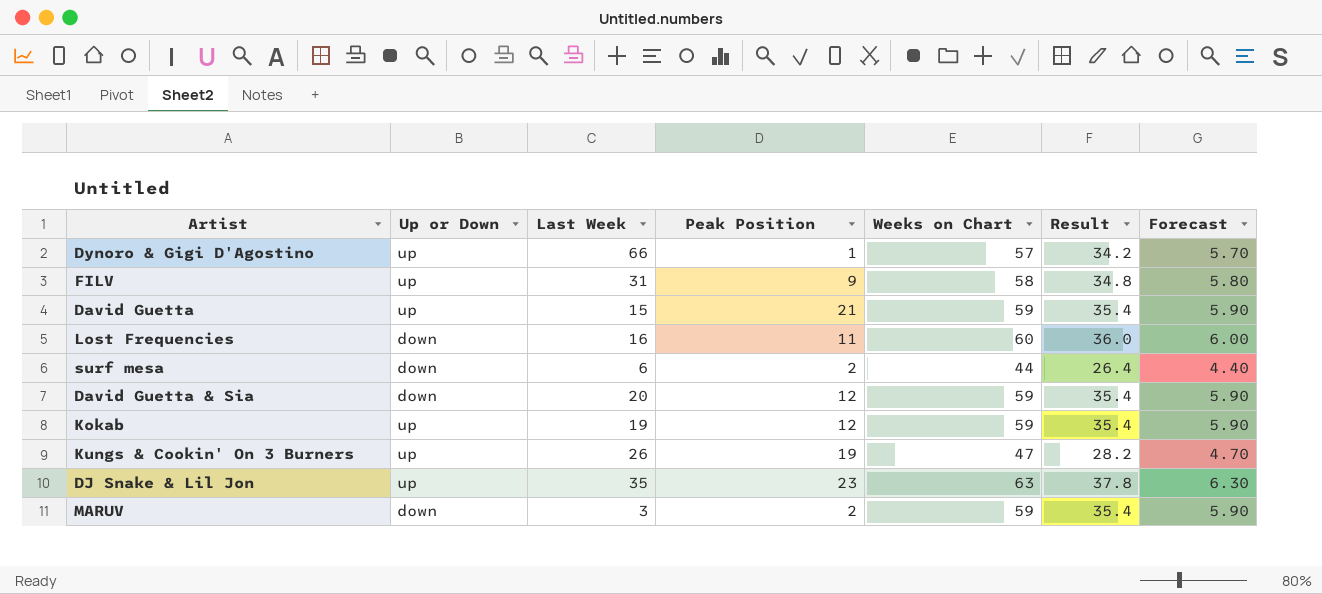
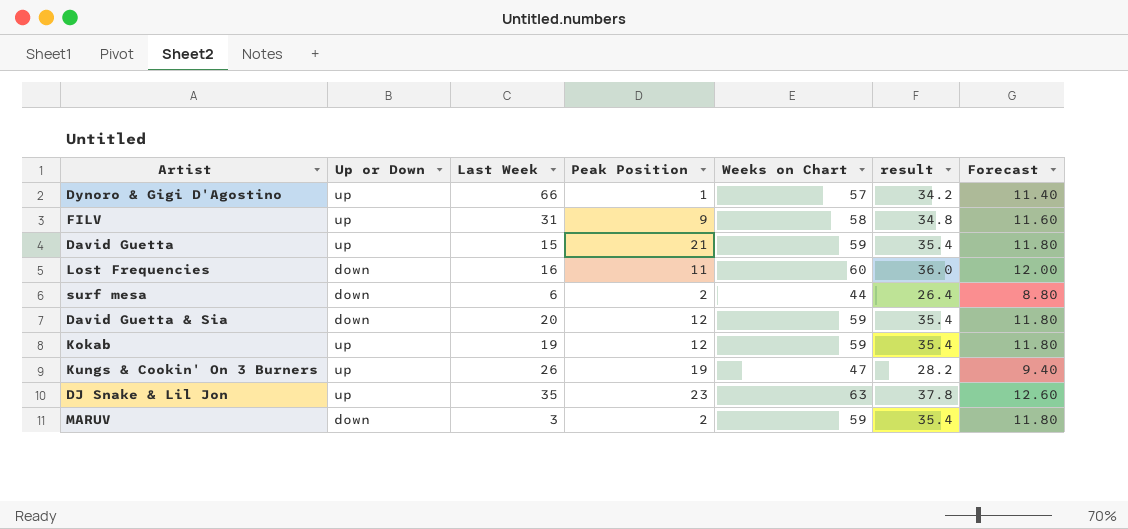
column name: Result -> result
column Forecast | formula: [Weeks on Chart] * 0.1 -> [Weeks on Chart] * 0.2

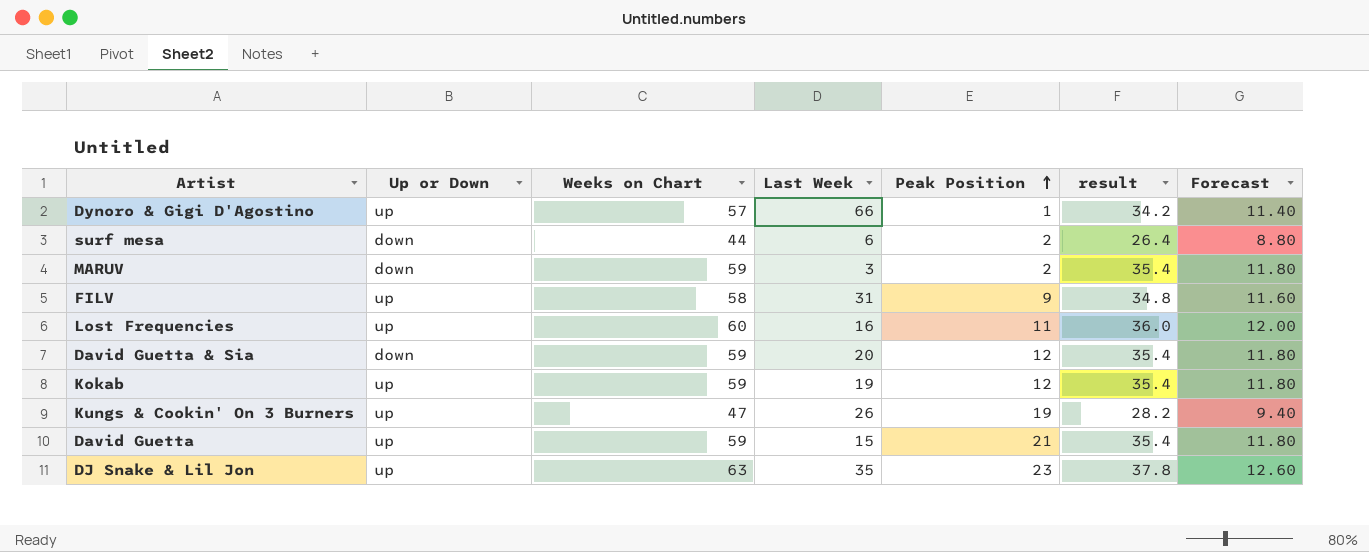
row order: none -> Peak Position ascending
column Weeks on Chart | position: 5 -> 3
Lost Frequencies | Up or Down: down -> up

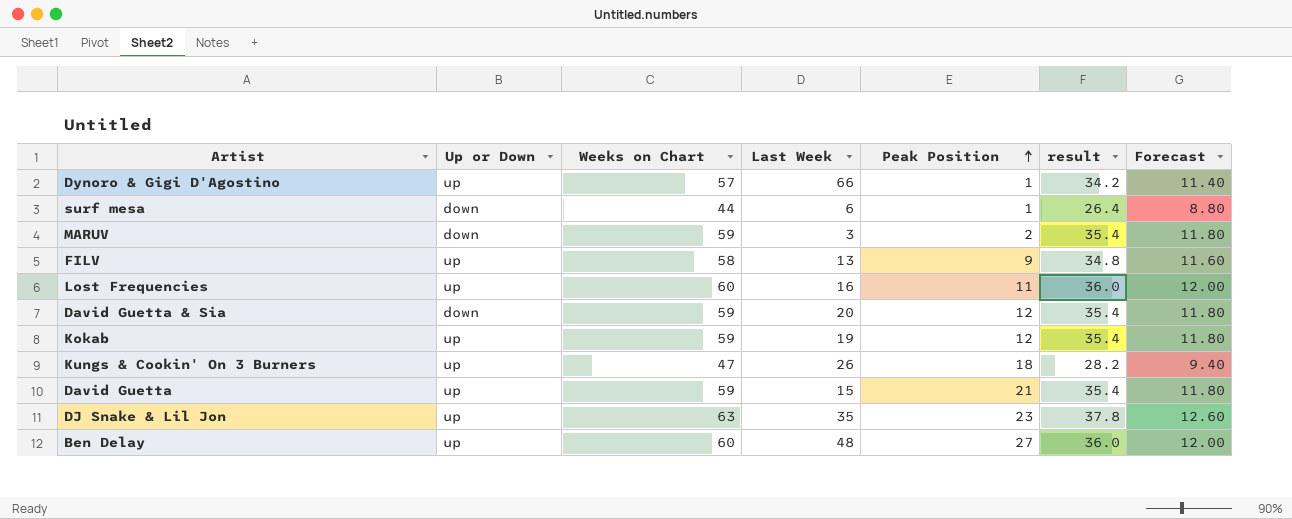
surf mesa | Peak Position: 2 -> 1
FILV | Last Week: 31 -> 13
Kungs & Cookin' On 3 Burners | Peak Position: 19 -> 18
row Ben Delay: none -> up | 60 | 48 | 27 | 36.0 | 12.00

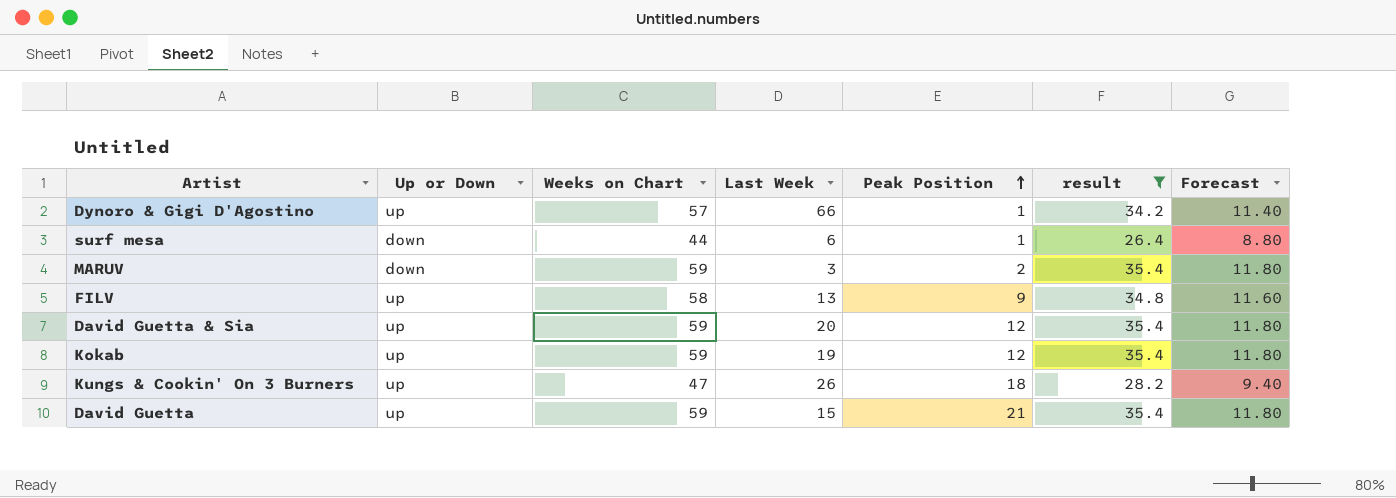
filter: none -> result <= 35.4
David Guetta & Sia | Up or Down: down -> up

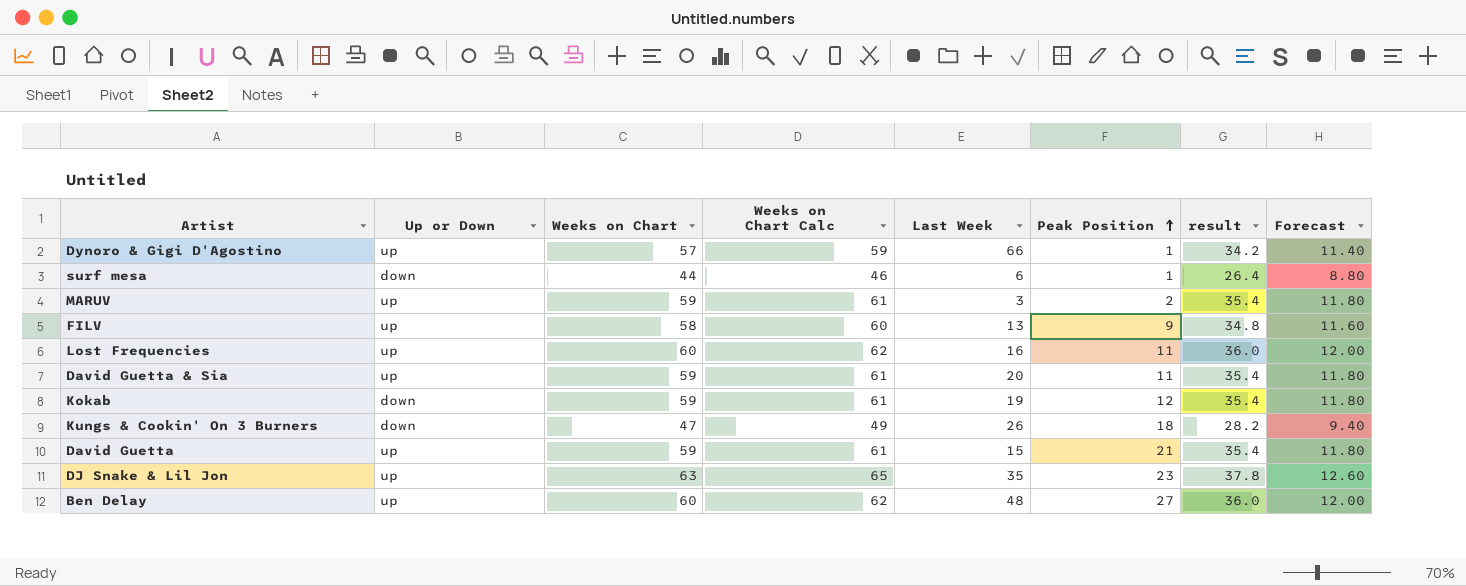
filter: result <= 35.4 -> none
column Weeks on Chart Calc | formula: none -> [Weeks on Chart] + 2
MARUV | Up or Down: down -> up
David Guetta & Sia | Peak Position: 12 -> 11
Kokab | Up or Down: up -> down
Kungs & Cookin' On 3 Burners | Up or Down: up -> down

